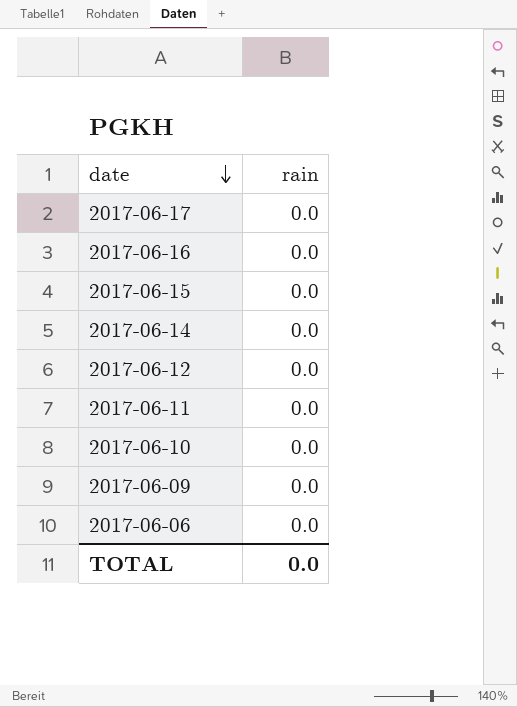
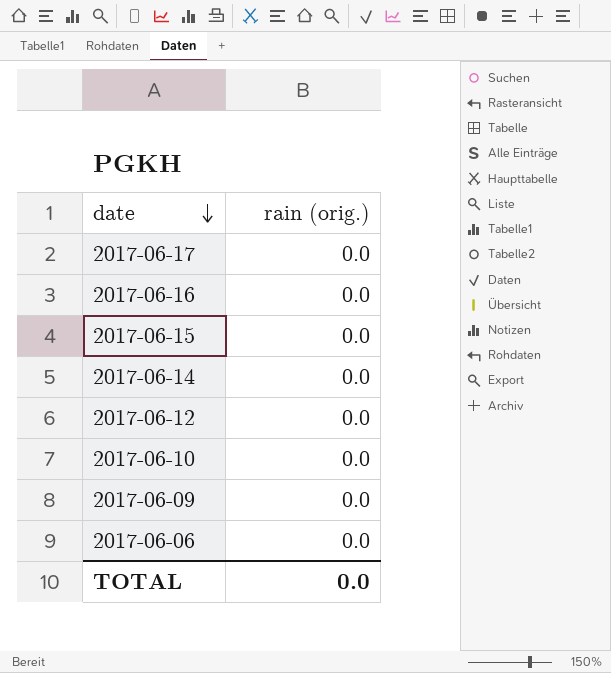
column name: rain -> rain (orig.)
row 2017-06-11: 0.0 -> none

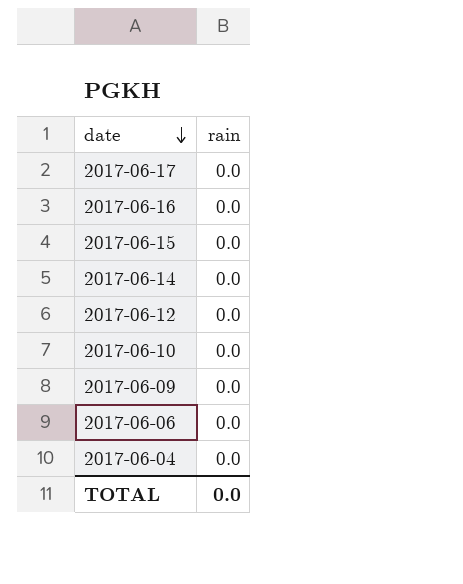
column name: rain (orig.) -> rain
row 2017-06-04: none -> 0.0

